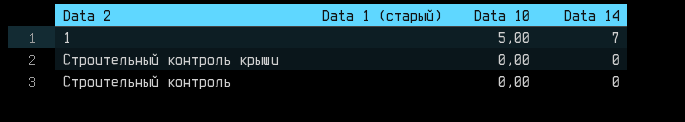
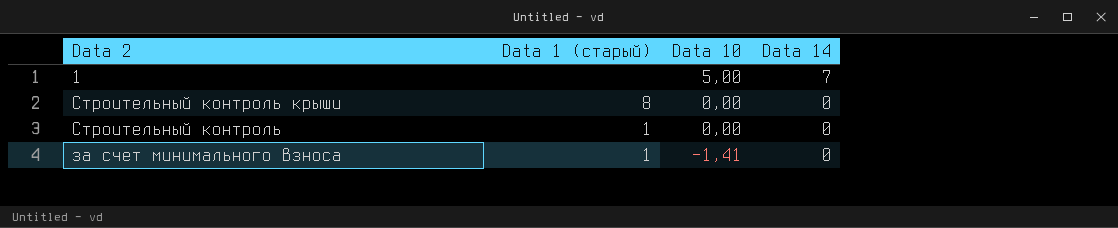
Строительный контроль крыши | Data 1 (старый): none -> 8
Строительный контроль | Data 1 (старый): none -> 1
row за счет минимального взноса: none -> 1 | -1,41 | 0

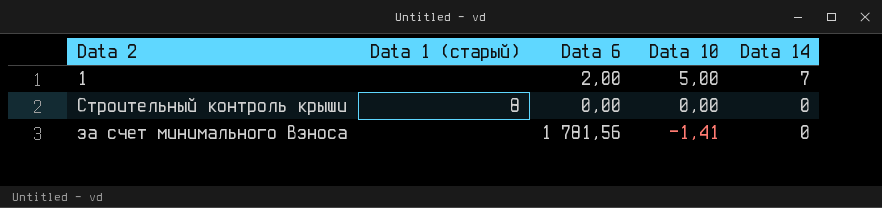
column Data 6 | position: none -> 3
row Строительный контроль: 1 | 0,00 | 0 -> none
за счет минимального взноса | Data 1 (старый): 1 -> none

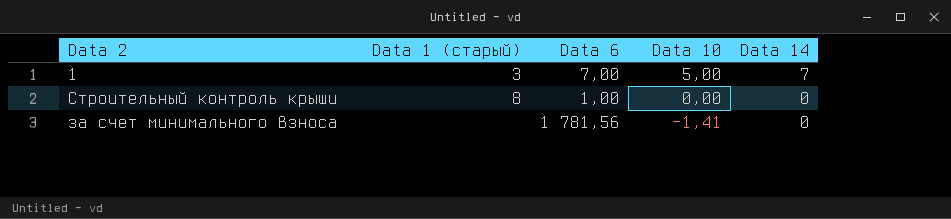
1 | Data 1 (старый): none -> 3
1 | Data 6: 2,00 -> 7,00
Строительный контроль крыши | Data 6: 0,00 -> 1,00

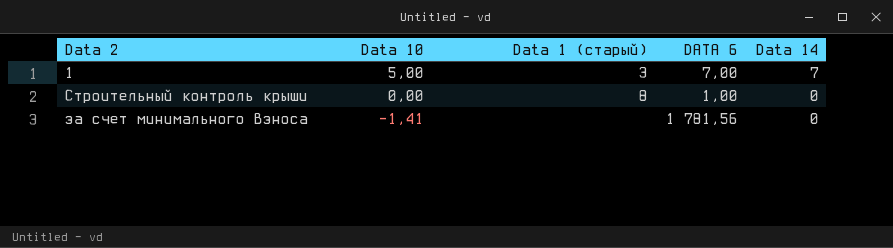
column Data 10 | position: 4 -> 2
column name: Data 6 -> DATA 6

